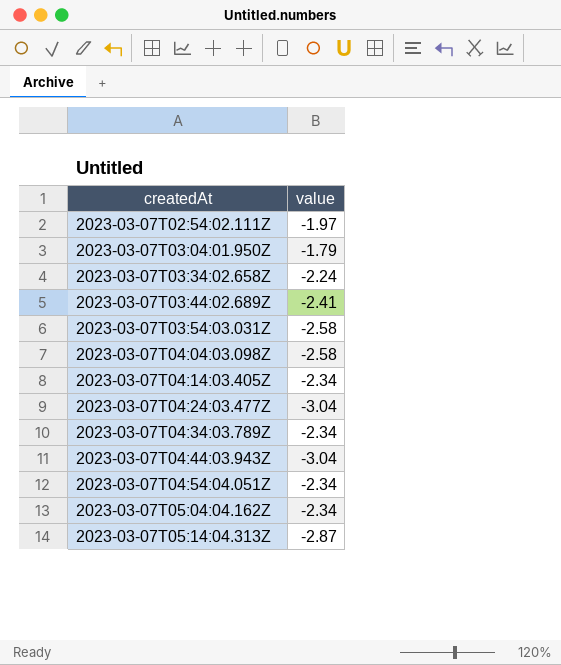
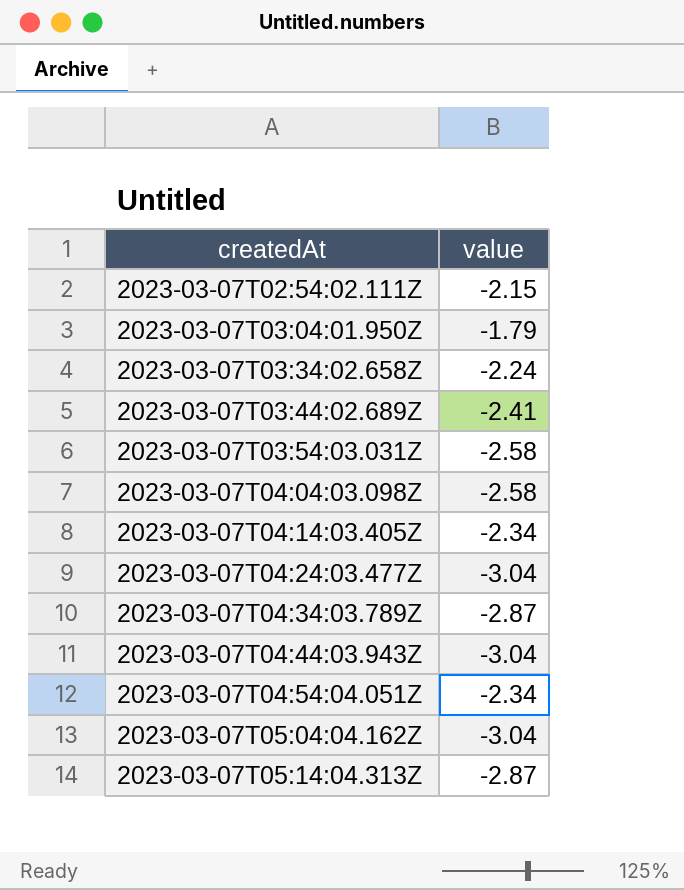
2023-03-07T02:54:02.111Z | value: -1.97 -> -2.15
2023-03-07T04:34:03.789Z | value: -2.34 -> -2.87
2023-03-07T05:04:04.162Z | value: -2.34 -> -3.04

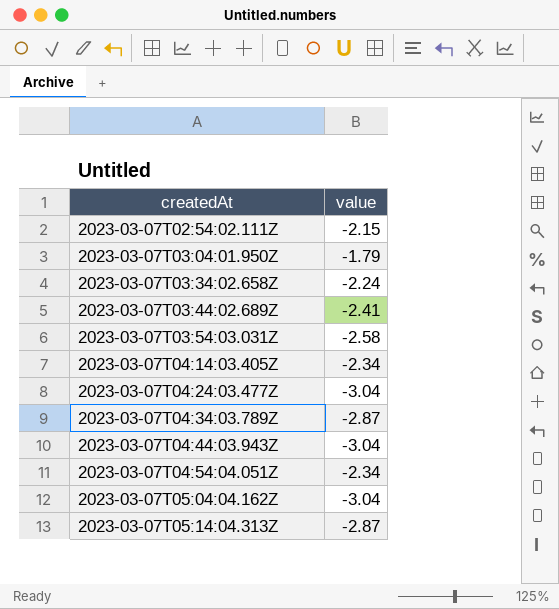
row 2023-03-07T04:04:03.098Z: -2.58 -> none

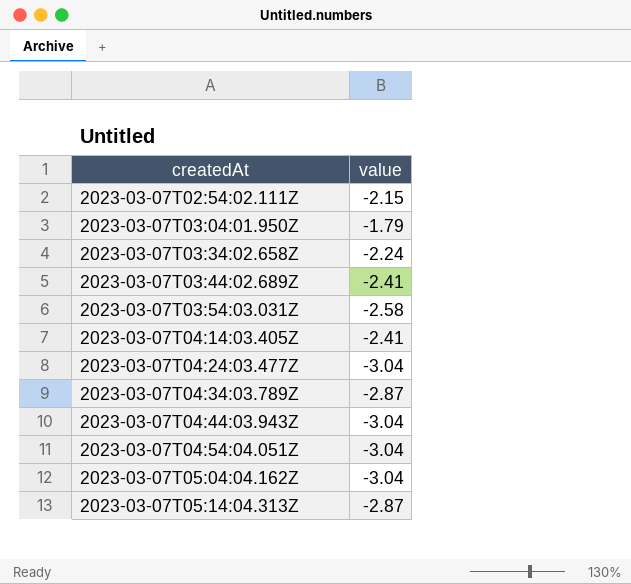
2023-03-07T04:14:03.405Z | value: -2.34 -> -2.41
2023-03-07T04:54:04.051Z | value: -2.34 -> -3.04

